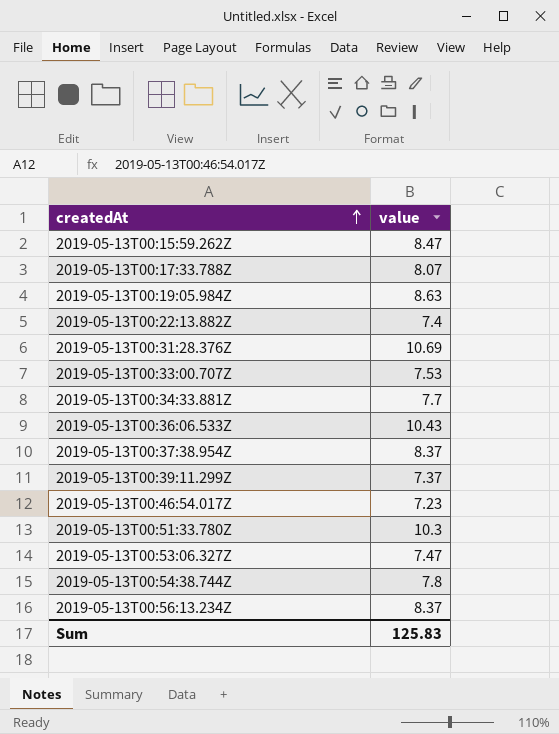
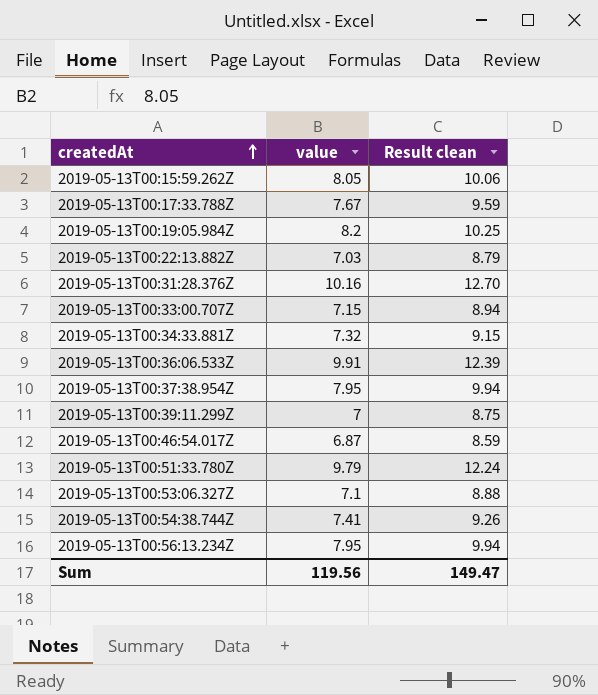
column Result clean | formula: none -> [value] * 1.25
2019-05-13T00:15:59.262Z | value: 8.47 -> 8.05
2019-05-13T00:17:33.788Z | value: 8.07 -> 7.67
2019-05-13T00:19:05.984Z | value: 8.63 -> 8.2
2019-05-13T00:22:13.882Z | value: 7.4 -> 7.03
2019-05-13T00:31:28.376Z | value: 10.69 -> 10.16
2019-05-13T00:33:00.707Z | value: 7.53 -> 7.15
2019-05-13T00:34:33.881Z | value: 7.7 -> 7.32
2019-05-13T00:36:06.533Z | value: 10.43 -> 9.91
2019-05-13T00:37:38.954Z | value: 8.37 -> 7.95
2019-05-13T00:39:11.299Z | value: 7.37 -> 7
2019-05-13T00:46:54.017Z | value: 7.23 -> 6.87
2019-05-13T00:51:33.780Z | value: 10.3 -> 9.79
2019-05-13T00:53:06.327Z | value: 7.47 -> 7.1
2019-05-13T00:54:38.744Z | value: 7.8 -> 7.41
2019-05-13T00:56:13.234Z | value: 8.37 -> 7.95
Sum | value: 125.83 -> 119.56

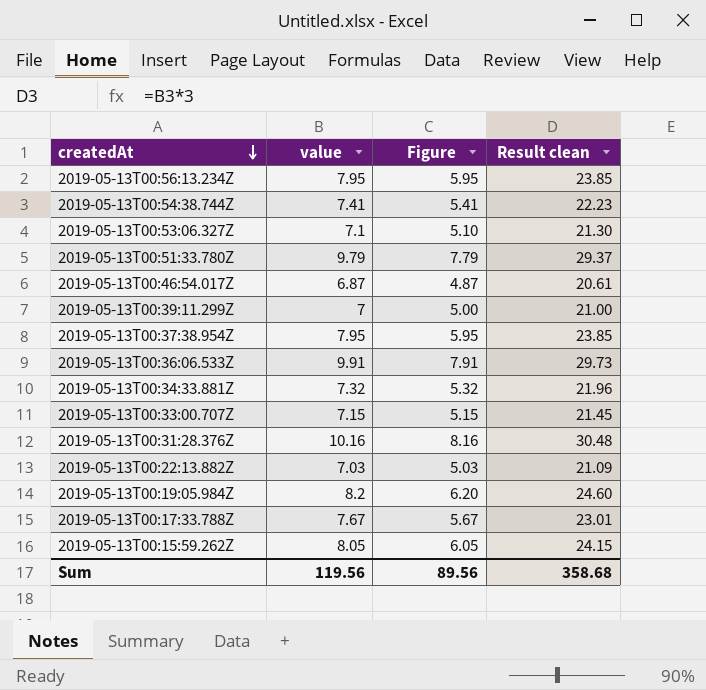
row order: createdAt ascending -> createdAt descending
column Figure | formula: none -> [value] - 2
column Result clean | formula: [value] * 1.25 -> [value] * 3
Sum | Result clean: 149.47 -> 358.68

